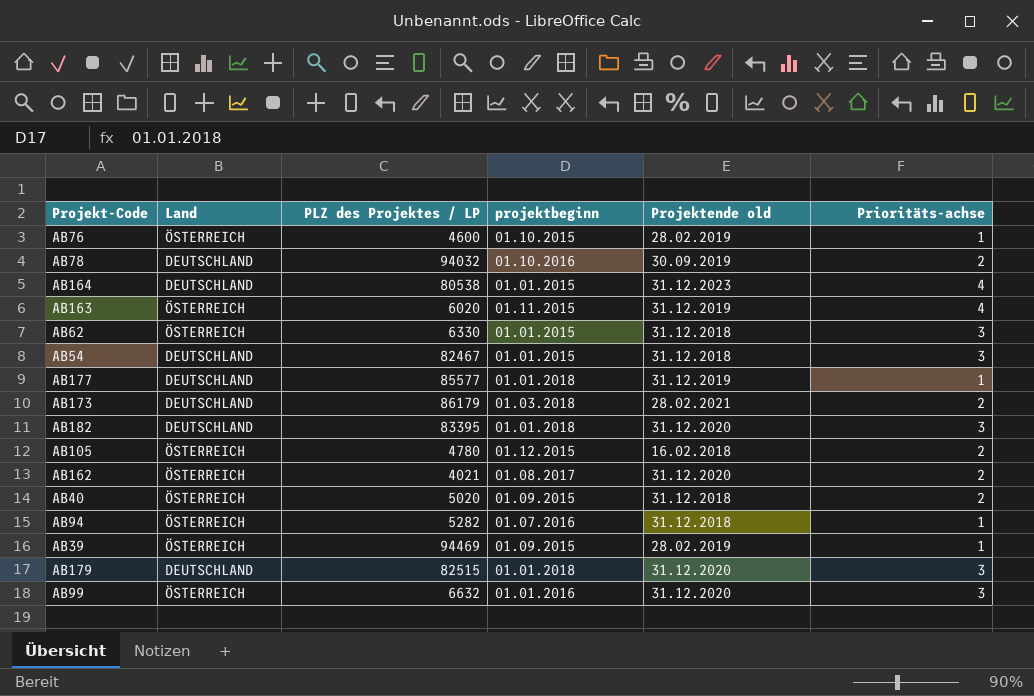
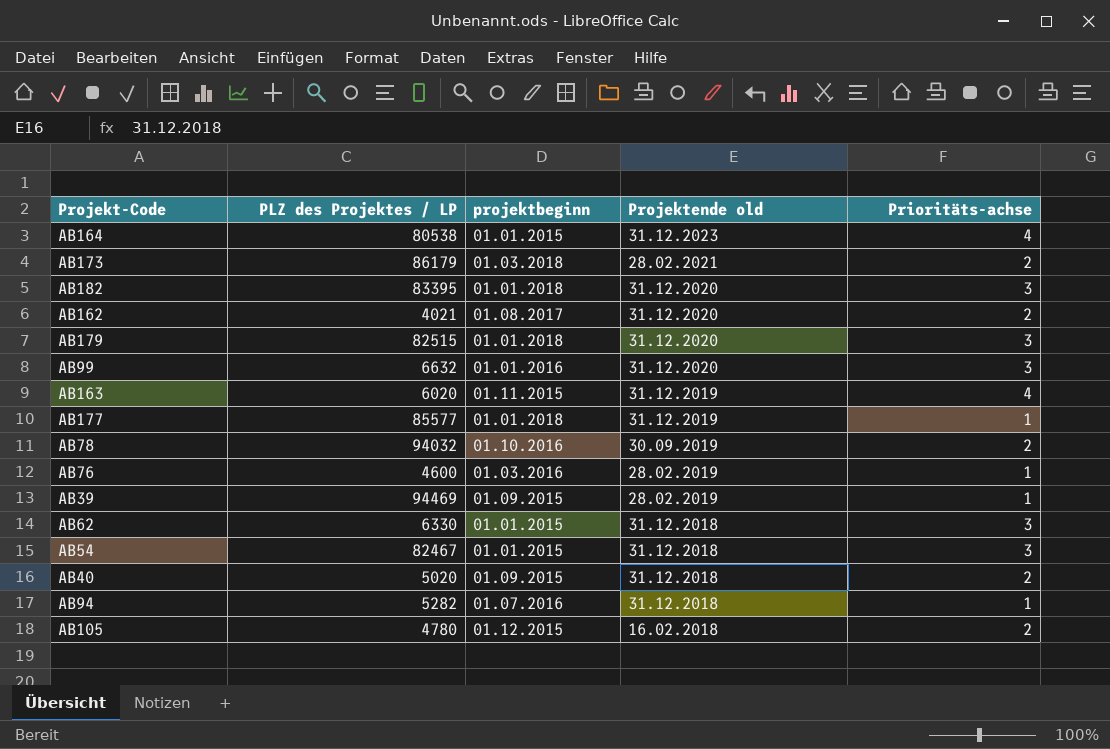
row order: none -> Projektende old descending
column Land | position: 2 -> none
AB76 | projektbeginn: 01.10.2015 -> 01.03.2016

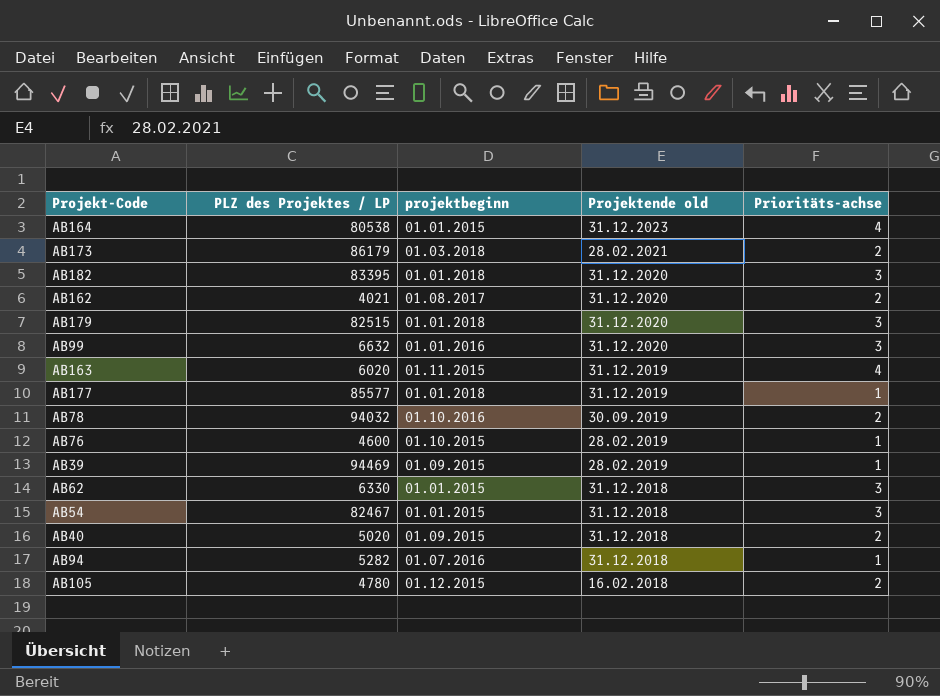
AB76 | projektbeginn: 01.03.2016 -> 01.10.2015

